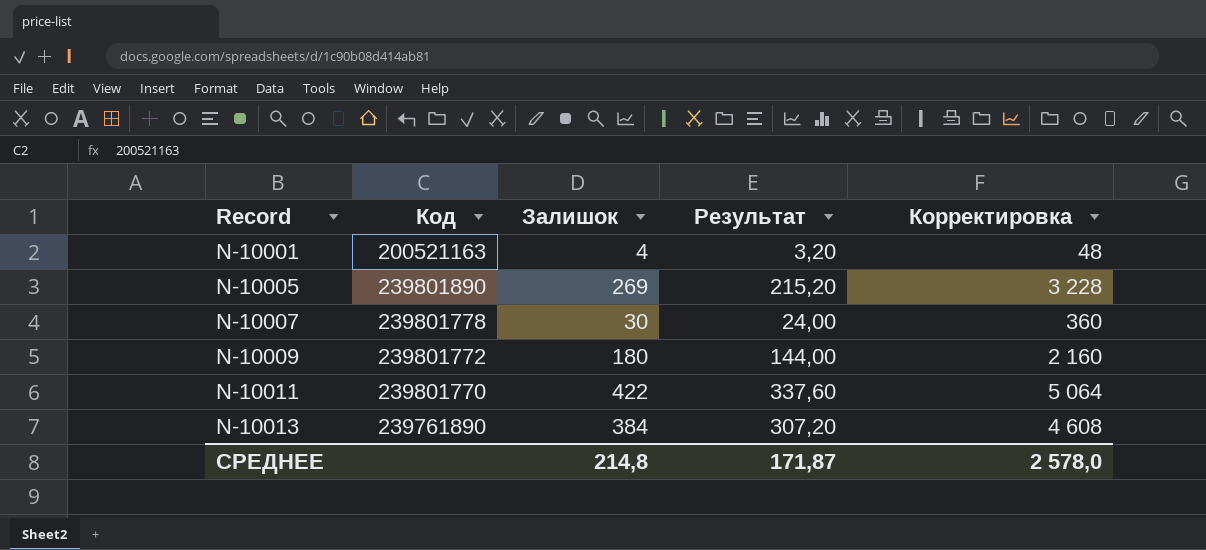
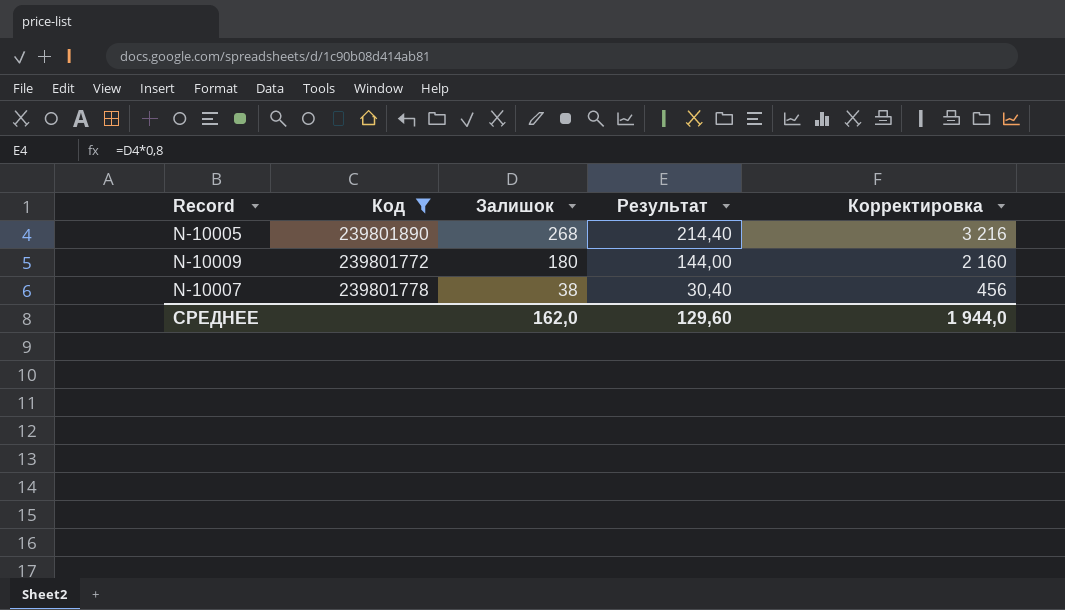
filter: none -> Код >= 239801772
row order: Record ascending -> Залишок descending
N-10005 | Залишок: 269 -> 268
N-10005 | Результат: 215,20 -> 214,40
N-10005 | Корректировка: 3 228 -> 3 216
N-10007 | Залишок: 30 -> 38
N-10007 | Результат: 24,00 -> 30,40
N-10007 | Корректировка: 360 -> 456
СРЕДНЕЕ | Залишок: 214,8 -> 162,0
СРЕДНЕЕ | Результат: 171,87 -> 129,60
СРЕДНЕЕ | Корректировка: 2 578,0 -> 1 944,0

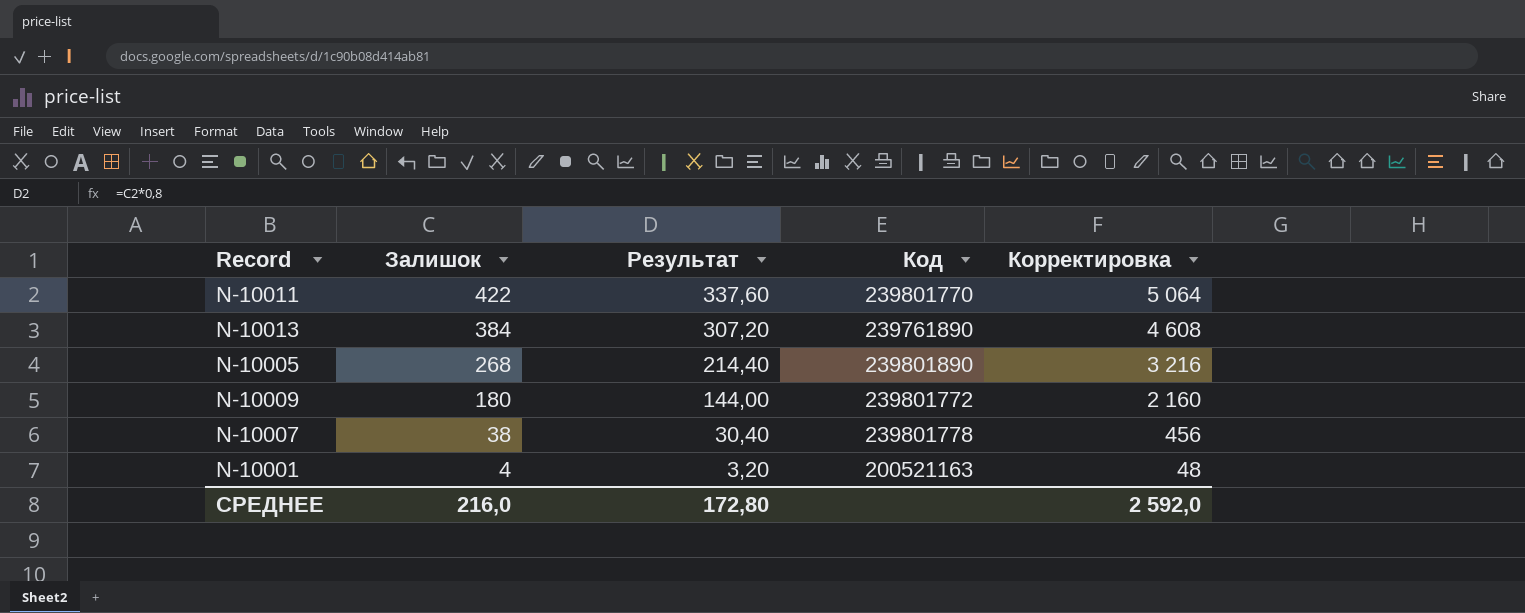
filter: Код >= 239801772 -> none
column Код | position: 2 -> 4
СРЕДНЕЕ | Залишок: 162,0 -> 216,0
СРЕДНЕЕ | Результат: 129,60 -> 172,80
СРЕДНЕЕ | Корректировка: 1 944,0 -> 2 592,0

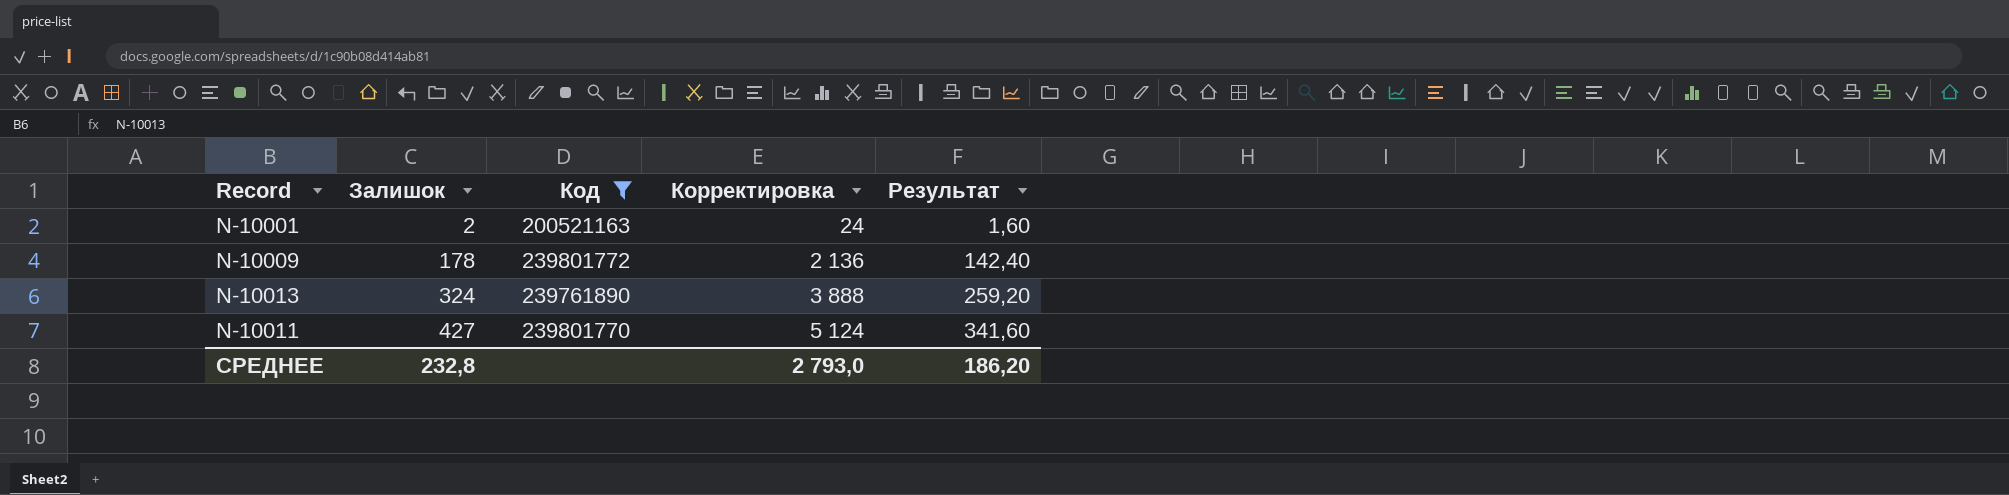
filter: none -> Код <= 239801772
row order: Залишок descending -> Залишок ascending
column Результат | position: 3 -> 5
N-10001 | Залишок: 4 -> 2
N-10001 | Корректировка: 48 -> 24
N-10001 | Результат: 3,20 -> 1,60
N-10009 | Залишок: 180 -> 178
N-10009 | Корректировка: 2 160 -> 2 136
N-10009 | Результат: 144,00 -> 142,40
N-10013 | Залишок: 384 -> 324
N-10013 | Корректировка: 4 608 -> 3 888
N-10013 | Результат: 307,20 -> 259,20
N-10011 | Залишок: 422 -> 427
N-10011 | Корректировка: 5 064 -> 5 124
N-10011 | Результат: 337,60 -> 341,60
СРЕДНЕЕ | Залишок: 216,0 -> 232,8
СРЕДНЕЕ | Корректировка: 2 592,0 -> 2 793,0
СРЕДНЕЕ | Результат: 172,80 -> 186,20

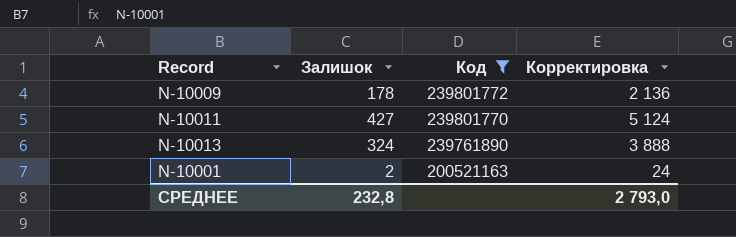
row order: Залишок ascending -> Код descending
column Результат | formula: [Залишок] * 0,8 -> none

